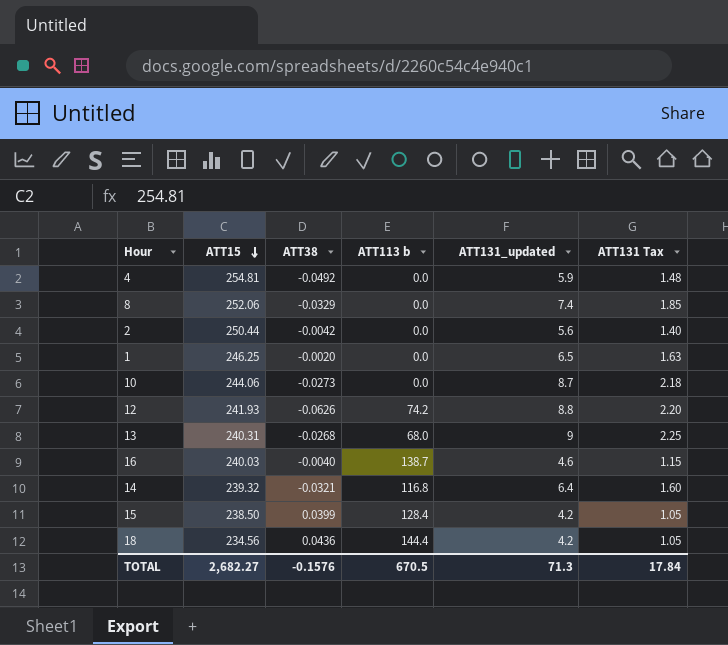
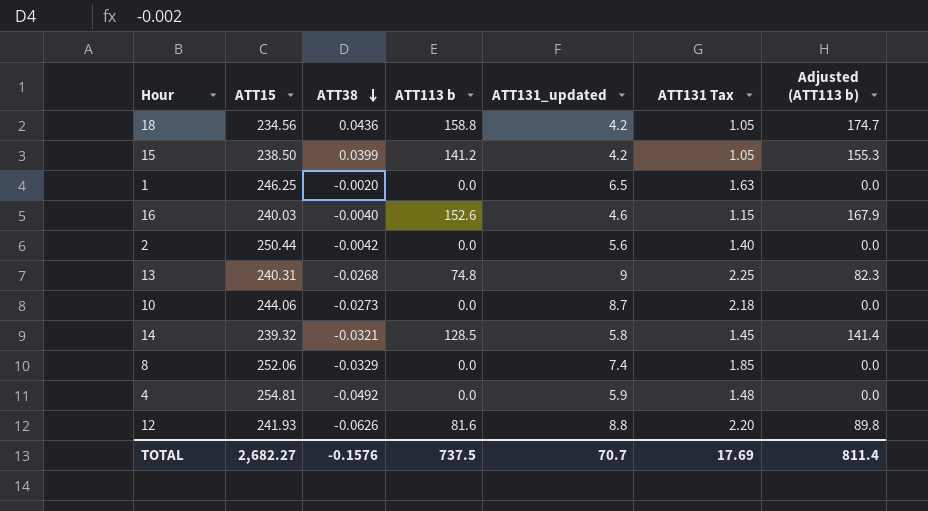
row order: ATT15 descending -> ATT38 descending
column Adjusted (ATT113 b) | formula: none -> [ATT113 b] * 1.1
18 | ATT113 b: 144.4 -> 158.8
15 | ATT113 b: 128.4 -> 141.2
16 | ATT113 b: 138.7 -> 152.6
13 | ATT113 b: 68.0 -> 74.8
14 | ATT113 b: 116.8 -> 128.5
14 | ATT131_updated: 6.4 -> 5.8
14 | ATT131 Tax: 1.60 -> 1.45
12 | ATT113 b: 74.2 -> 81.6
TOTAL | ATT113 b: 670.5 -> 737.5
TOTAL | ATT131_updated: 71.3 -> 70.7
TOTAL | ATT131 Tax: 17.84 -> 17.69

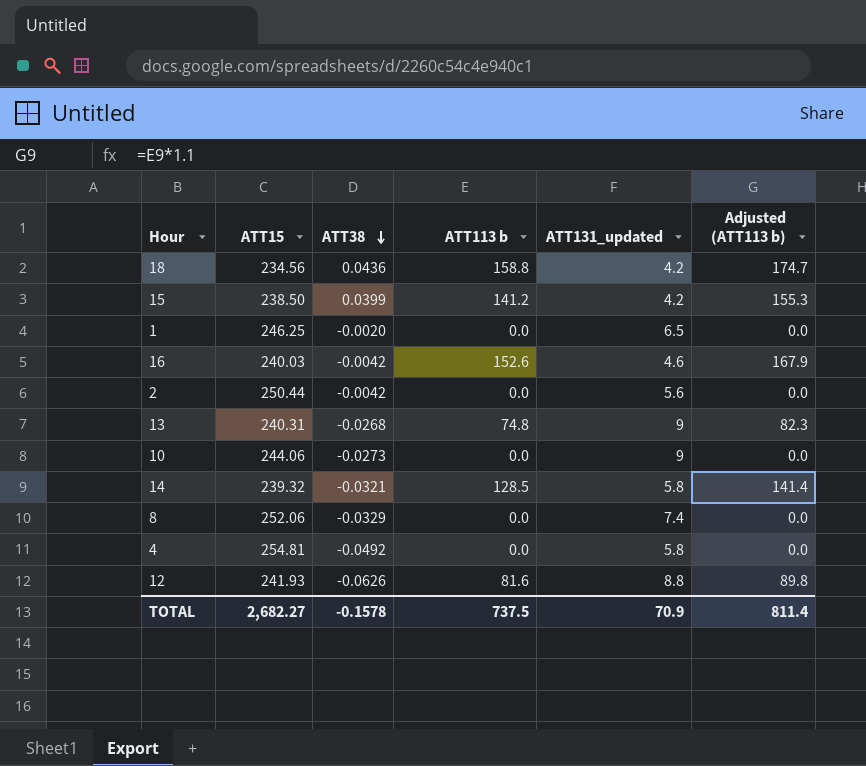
column ATT131 Tax | formula: [ATT131_updated] * 0.25 -> none
16 | ATT38: -0.0040 -> -0.0042
10 | ATT131_updated: 8.7 -> 9
4 | ATT131_updated: 5.9 -> 5.8
TOTAL | ATT38: -0.1576 -> -0.1578
TOTAL | ATT131_updated: 70.7 -> 70.9

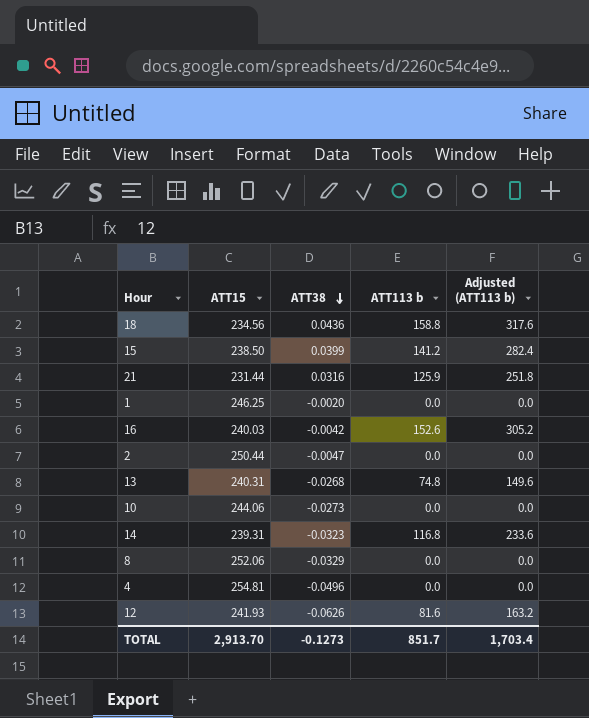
column ATT131_updated | position: 5 -> none
column Adjusted (ATT113 b) | formula: [ATT113 b] * 1.1 -> [ATT113 b] * 2
row 21: none -> 231.44 | 0.0316 | 125.9 | 251.8
2 | ATT38: -0.0042 -> -0.0047
14 | ATT15: 239.32 -> 239.31
14 | ATT38: -0.0321 -> -0.0323
14 | ATT113 b: 128.5 -> 116.8
4 | ATT38: -0.0492 -> -0.0496
TOTAL | ATT15: 2,682.27 -> 2,913.70
TOTAL | ATT38: -0.1578 -> -0.1273
TOTAL | ATT113 b: 737.5 -> 851.7
TOTAL | Adjusted (ATT113 b): 811.4 -> 1,703.4

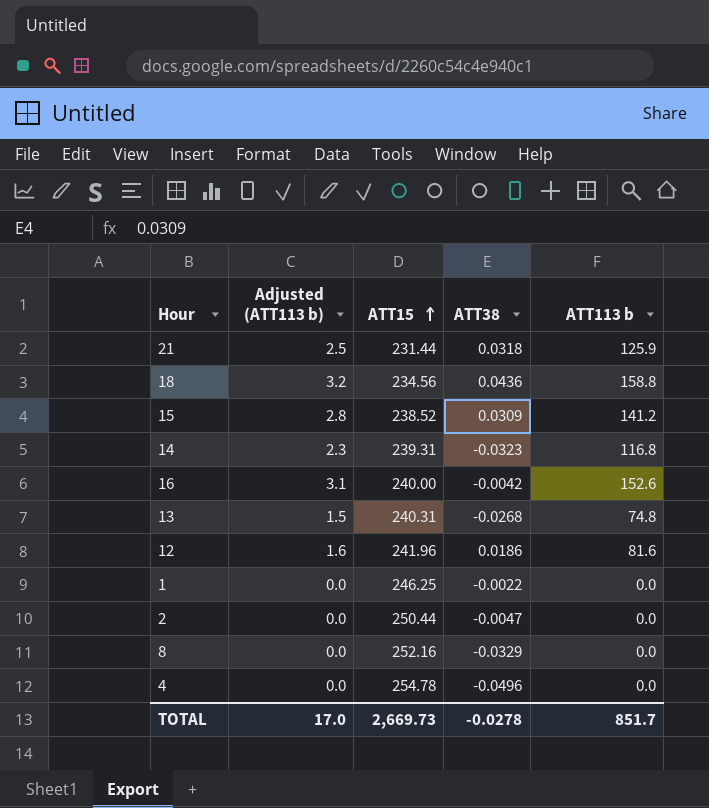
row order: ATT38 descending -> ATT15 ascending
column Adjusted (ATT113 b) | formula: [ATT113 b] * 2 -> [ATT113 b] * 0.02
column Adjusted (ATT113 b) | position: 5 -> 2
row 10: 244.06 | -0.0273 | 0.0 | 0.0 -> none
21 | ATT38: 0.0316 -> 0.0318
15 | ATT15: 238.50 -> 238.52
15 | ATT38: 0.0399 -> 0.0309
16 | ATT15: 240.03 -> 240.00
12 | ATT15: 241.93 -> 241.96
12 | ATT38: -0.0626 -> 0.0186
1 | ATT38: -0.0020 -> -0.0022
8 | ATT15: 252.06 -> 252.16
4 | ATT15: 254.81 -> 254.78
TOTAL | Adjusted (ATT113 b): 1,703.4 -> 17.0
TOTAL | ATT15: 2,913.70 -> 2,669.73
TOTAL | ATT38: -0.1273 -> -0.0278

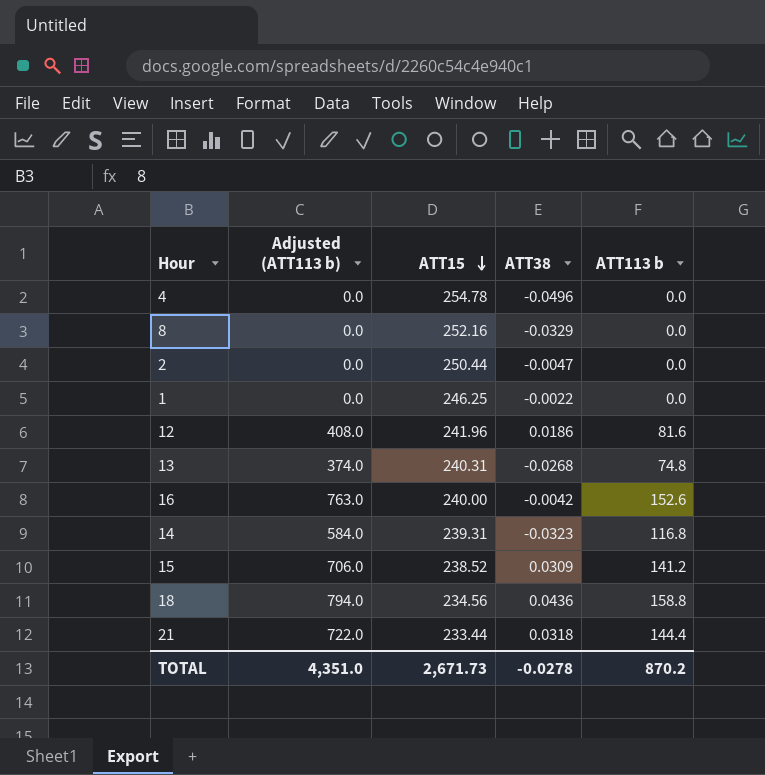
row order: ATT15 ascending -> ATT15 descending
column Adjusted (ATT113 b) | formula: [ATT113 b] * 0.02 -> [ATT113 b] * 5
21 | ATT15: 231.44 -> 233.44
21 | ATT113 b: 125.9 -> 144.4
TOTAL | Adjusted (ATT113 b): 17.0 -> 4,351.0
TOTAL | ATT15: 2,669.73 -> 2,671.73
TOTAL | ATT113 b: 851.7 -> 870.2

